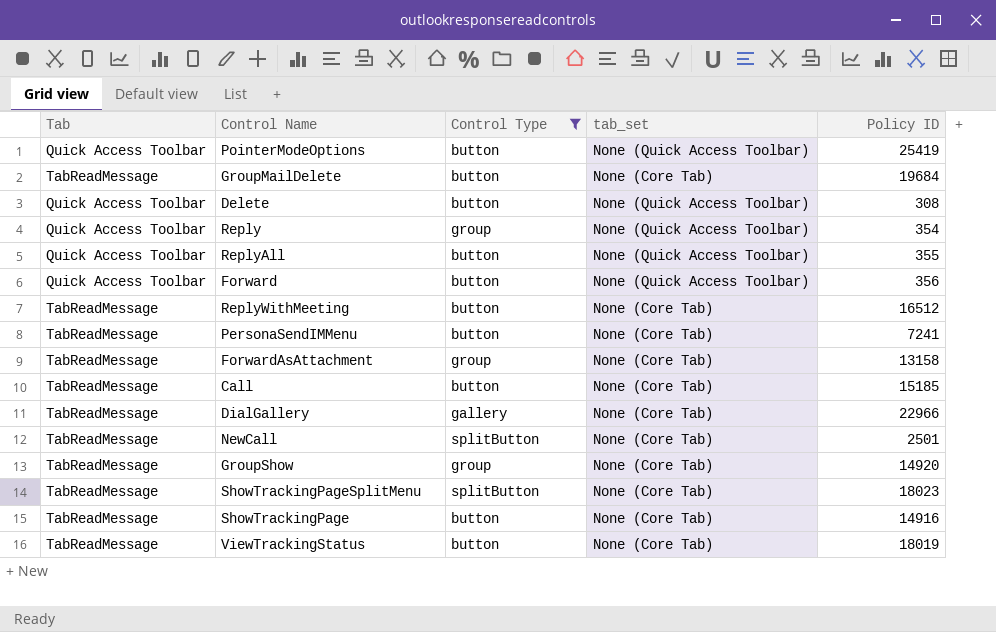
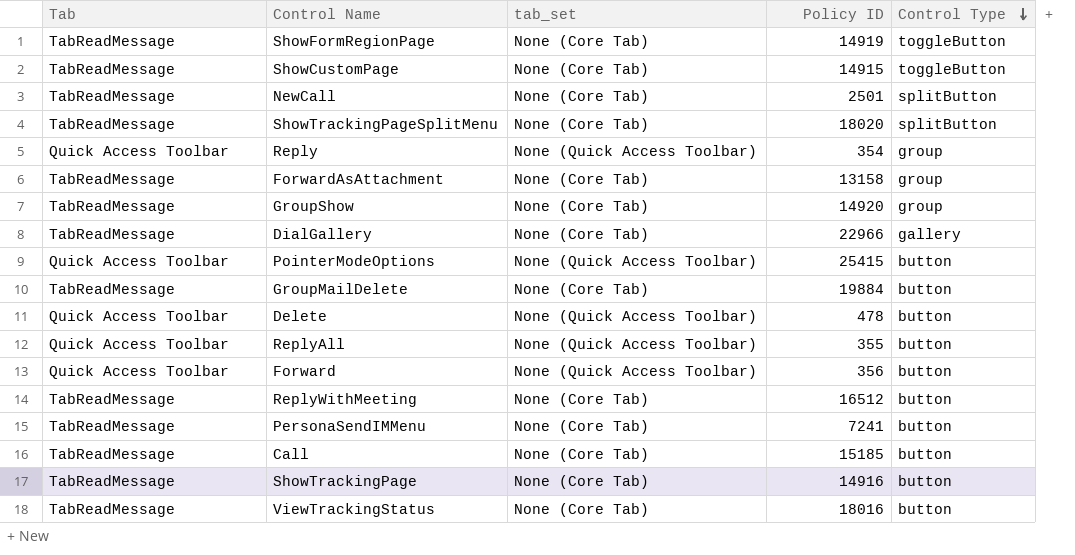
filter: Control Type != toggleButton -> none
row order: none -> Control Type descending
column Control Type | position: 3 -> 5
ShowTrackingPageSplitMenu | Policy ID: 18023 -> 18020
PointerModeOptions | Policy ID: 25419 -> 25415
GroupMailDelete | Policy ID: 19684 -> 19884
Delete | Policy ID: 308 -> 478
ViewTrackingStatus | Policy ID: 18019 -> 18016

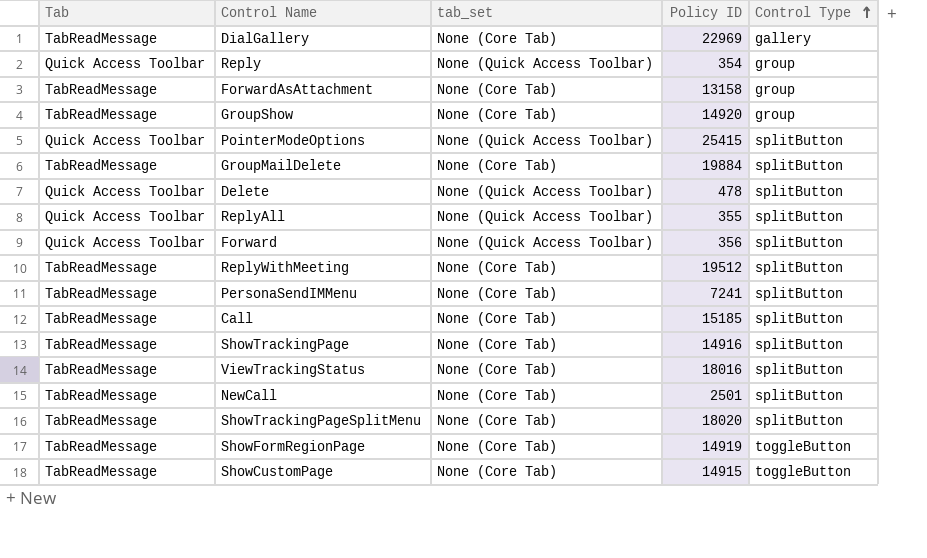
row order: Control Type descending -> Control Type ascending
DialGallery | Policy ID: 22966 -> 22969
PointerModeOptions | Control Type: button -> splitButton
GroupMailDelete | Control Type: button -> splitButton
Delete | Control Type: button -> splitButton
ReplyAll | Control Type: button -> splitButton
Forward | Control Type: button -> splitButton
ReplyWithMeeting | Policy ID: 16512 -> 19512
ReplyWithMeeting | Control Type: button -> splitButton
PersonaSendIMMenu | Control Type: button -> splitButton
Call | Control Type: button -> splitButton
ShowTrackingPage | Control Type: button -> splitButton
ViewTrackingStatus | Control Type: button -> splitButton

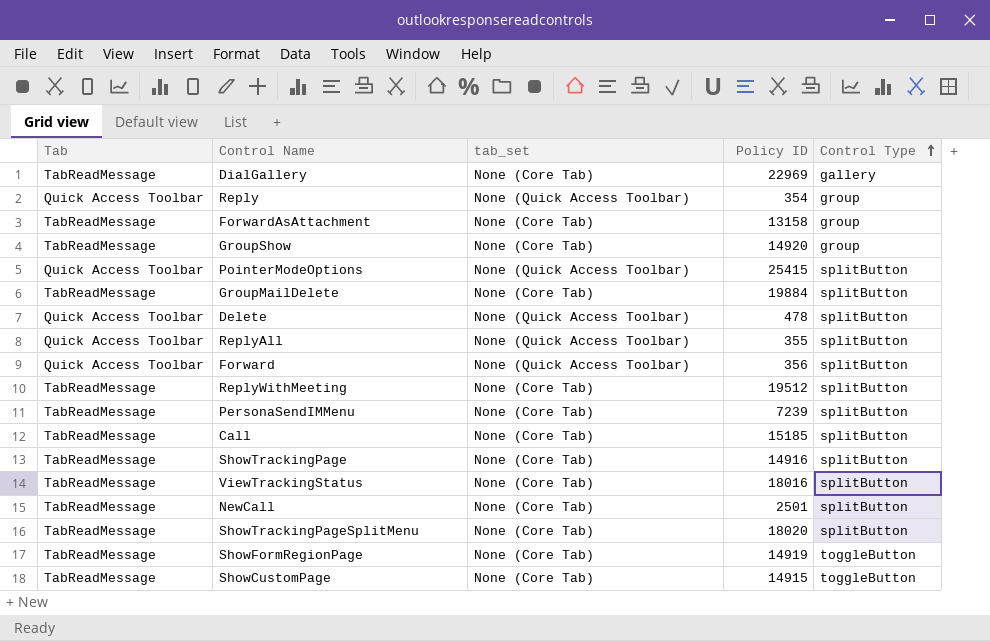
PersonaSendIMMenu | Policy ID: 7241 -> 7239

